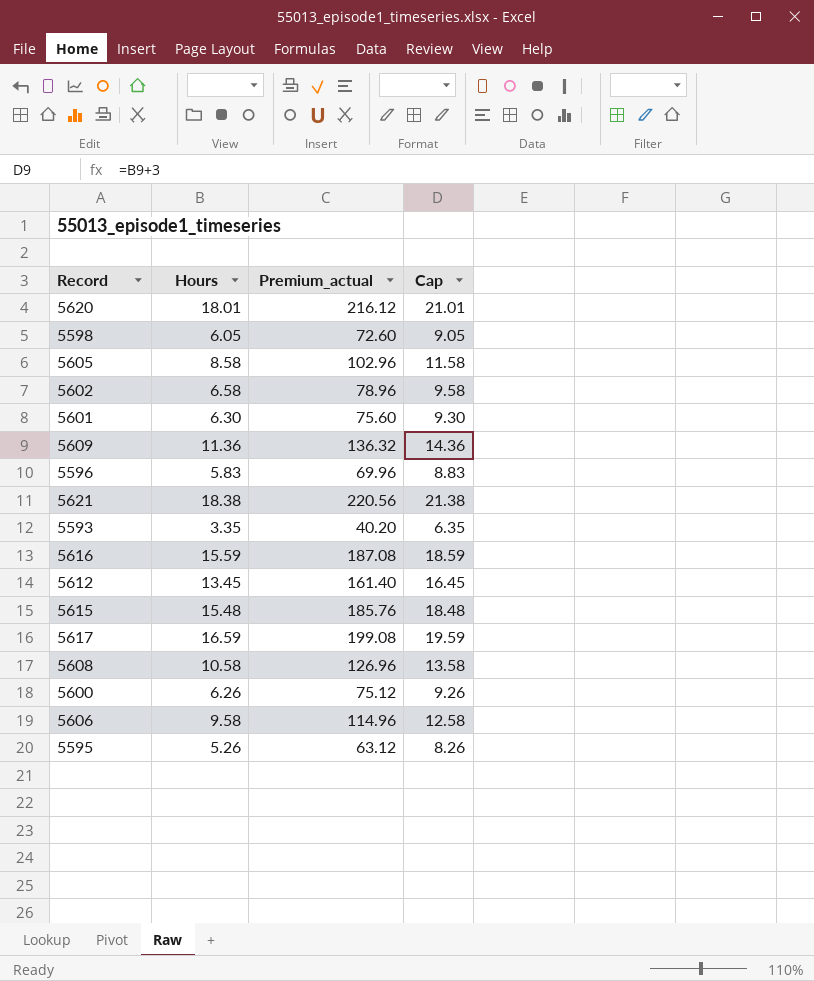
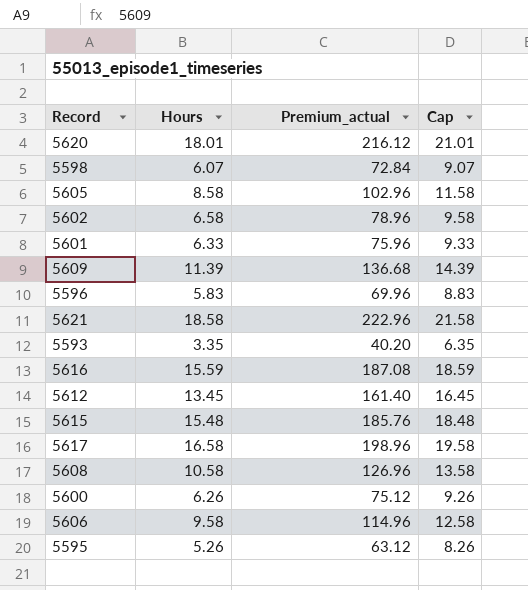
5598 | Hours: 6.05 -> 6.07
5598 | Premium_actual: 72.60 -> 72.84
5598 | Cap: 9.05 -> 9.07
5601 | Hours: 6.30 -> 6.33
5601 | Premium_actual: 75.60 -> 75.96
5601 | Cap: 9.30 -> 9.33
5609 | Hours: 11.36 -> 11.39
5609 | Premium_actual: 136.32 -> 136.68
5609 | Cap: 14.36 -> 14.39
5621 | Hours: 18.38 -> 18.58
5621 | Premium_actual: 220.56 -> 222.96
5621 | Cap: 21.38 -> 21.58
5617 | Hours: 16.59 -> 16.58
5617 | Premium_actual: 199.08 -> 198.96
5617 | Cap: 19.59 -> 19.58

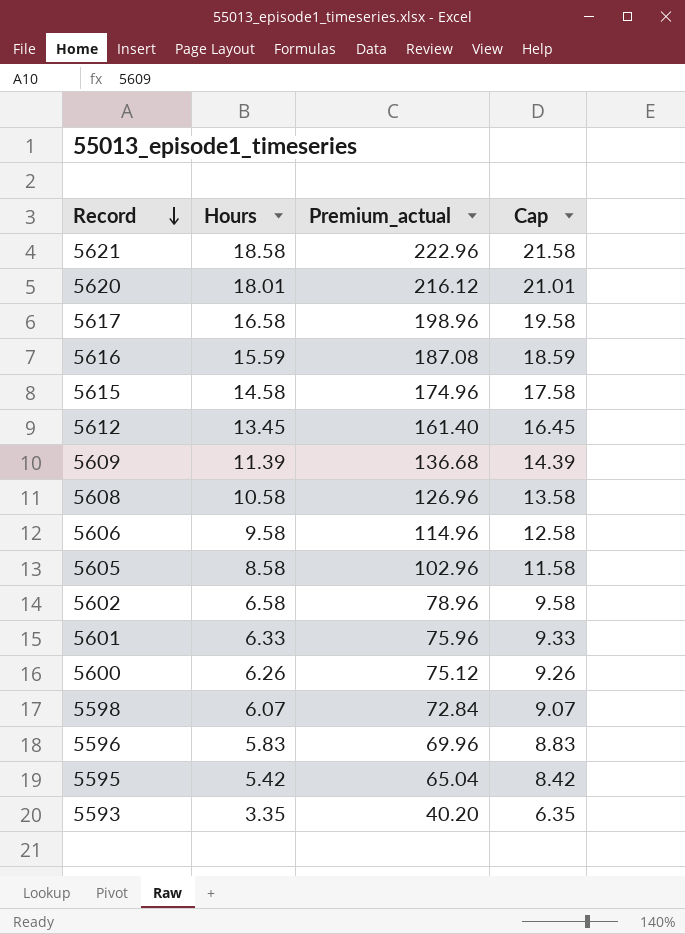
row order: none -> Record descending
5615 | Hours: 15.48 -> 14.58
5615 | Premium_actual: 185.76 -> 174.96
5615 | Cap: 18.48 -> 17.58
5595 | Hours: 5.26 -> 5.42
5595 | Premium_actual: 63.12 -> 65.04
5595 | Cap: 8.26 -> 8.42

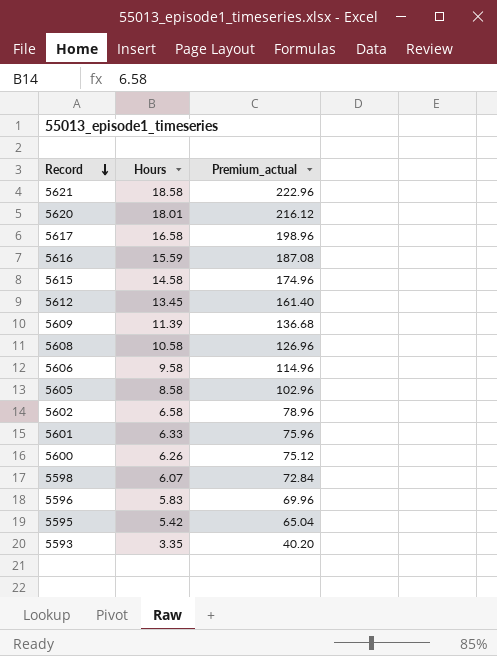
column Cap | formula: [Hours] + 3 -> none

